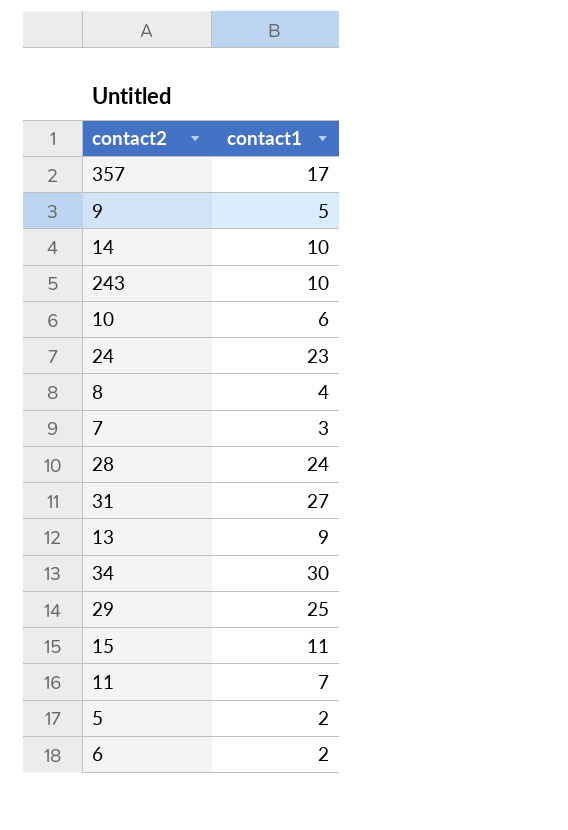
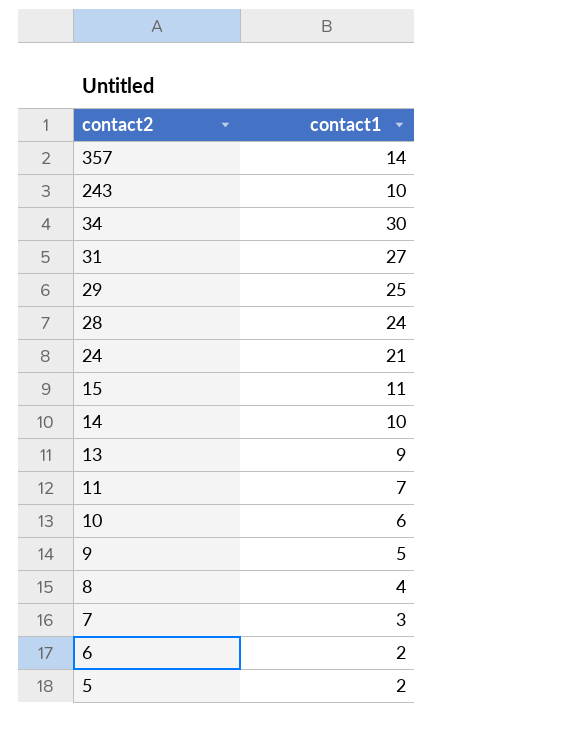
row order: none -> contact2 descending
357 | contact1: 17 -> 14
24 | contact1: 23 -> 21

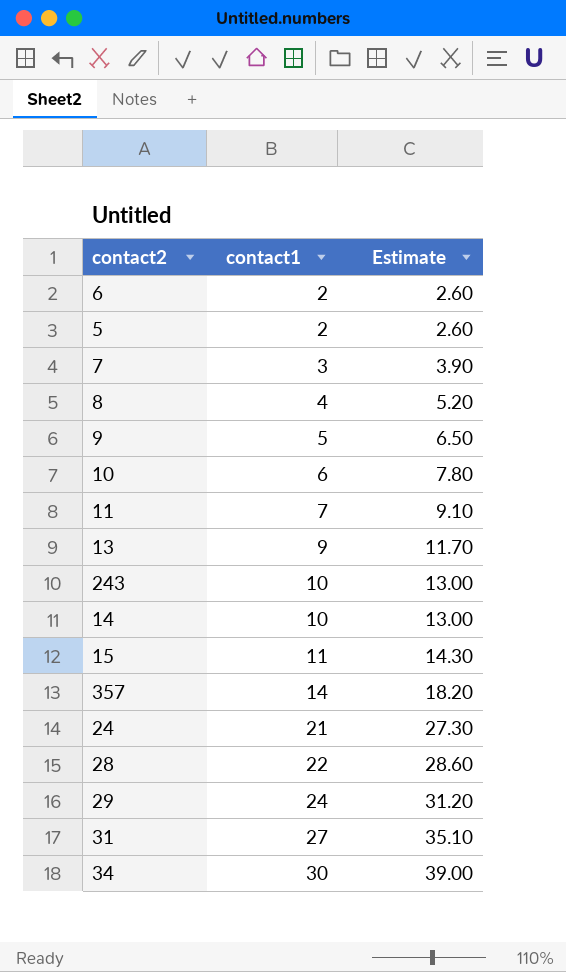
row order: contact2 descending -> contact1 ascending
column Estimate | formula: none -> [contact1] * 1.3
28 | contact1: 24 -> 22
29 | contact1: 25 -> 24

